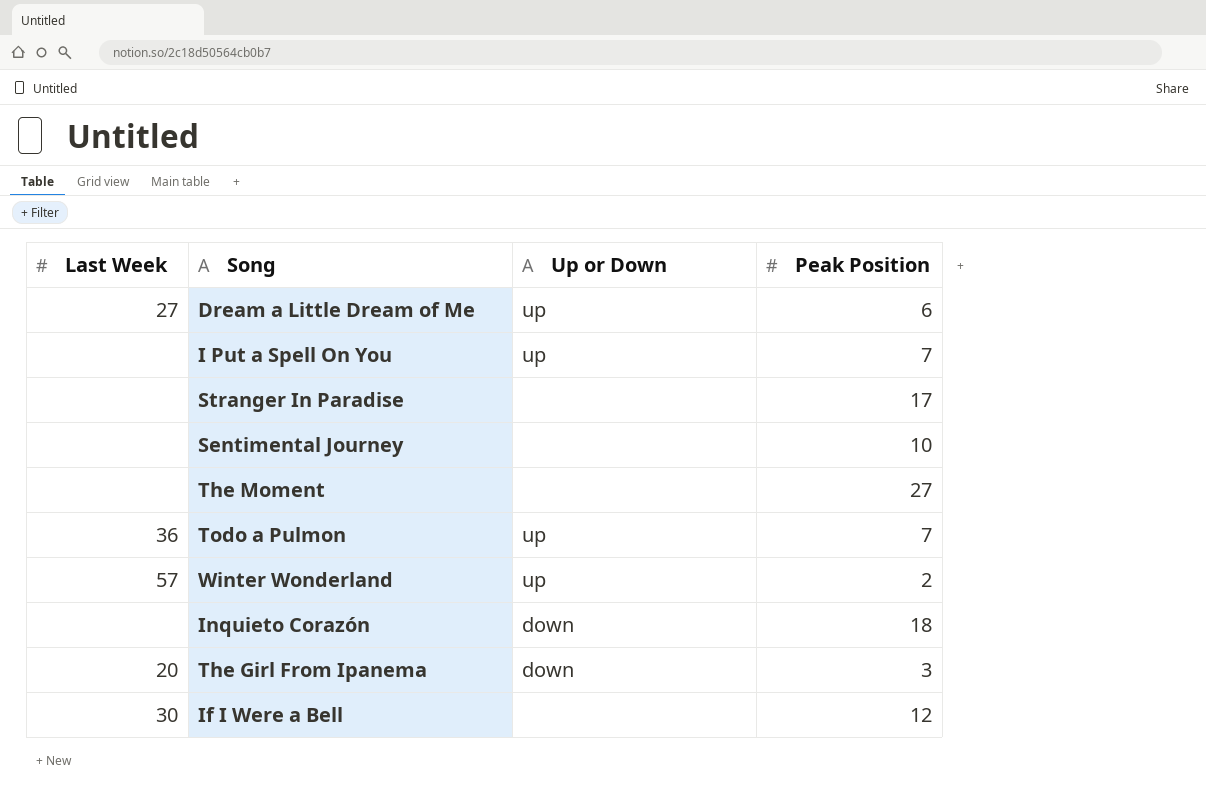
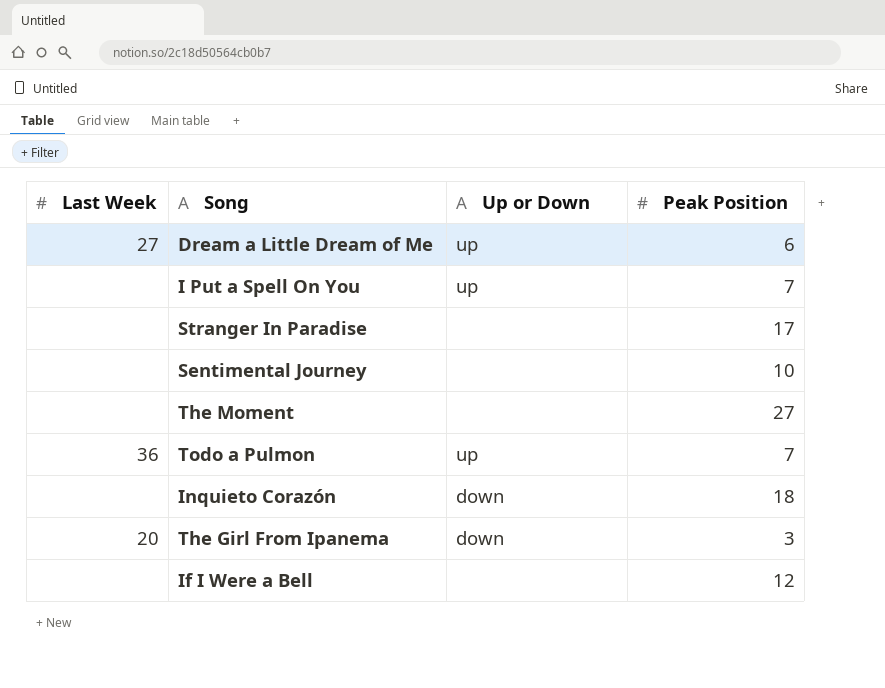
row Winter Wonderland: 57 | up | 2 -> none
If I Were a Bell | Last Week: 30 -> none

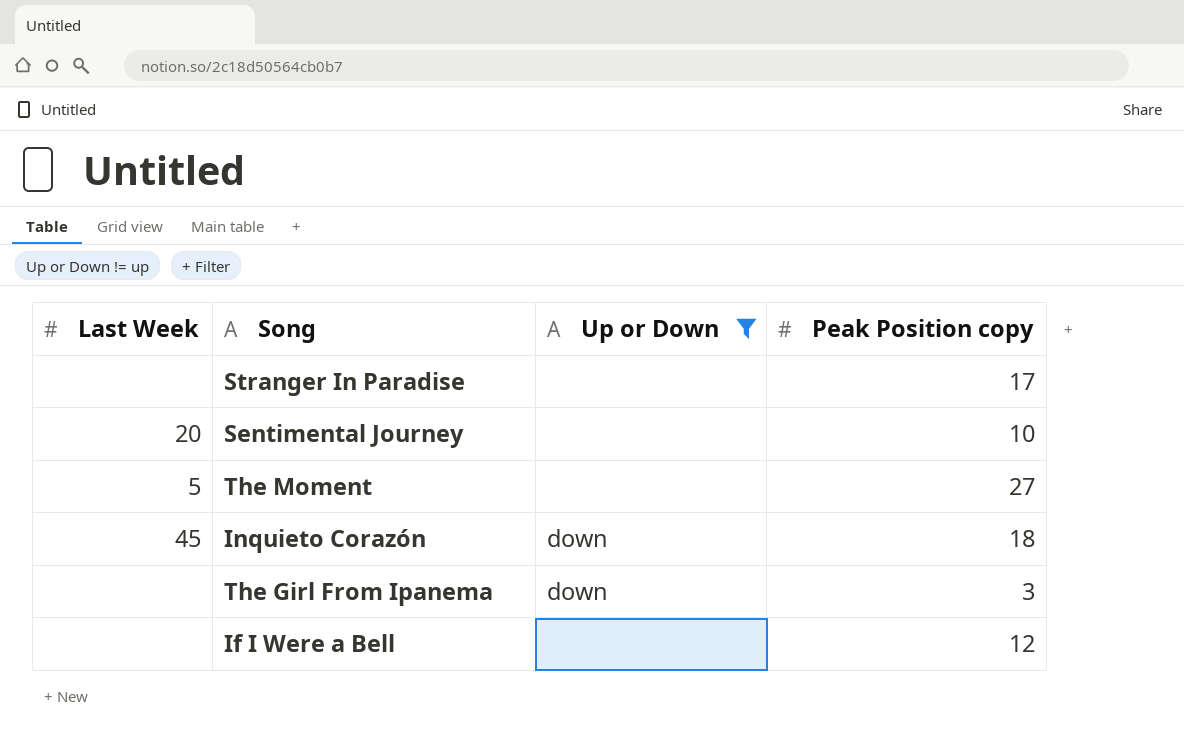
filter: none -> Up or Down != up
column name: Peak Position -> Peak Position copy
Sentimental Journey | Last Week: none -> 20
The Moment | Last Week: none -> 5
Inquieto Corazón | Last Week: none -> 45
The Girl From Ipanema | Last Week: 20 -> none

